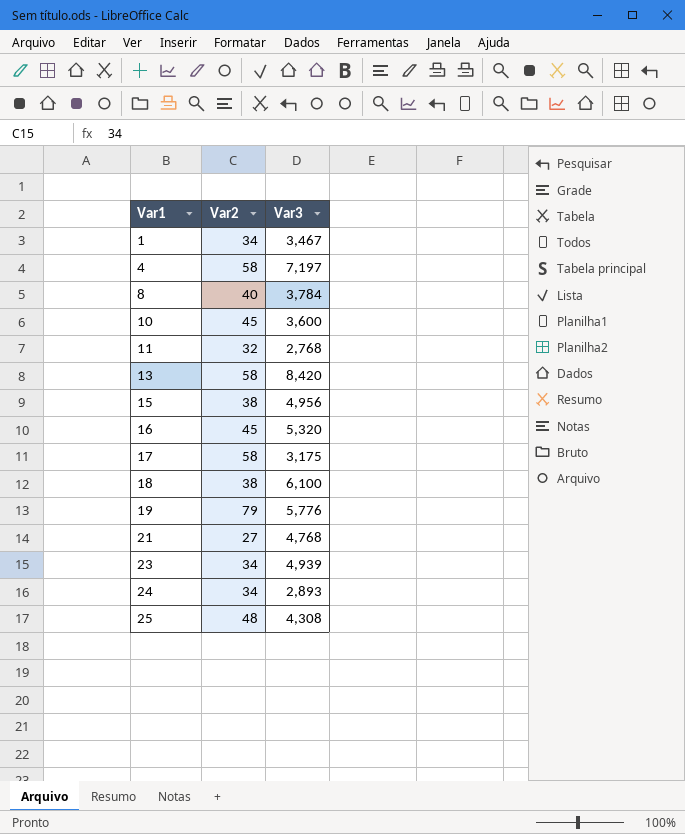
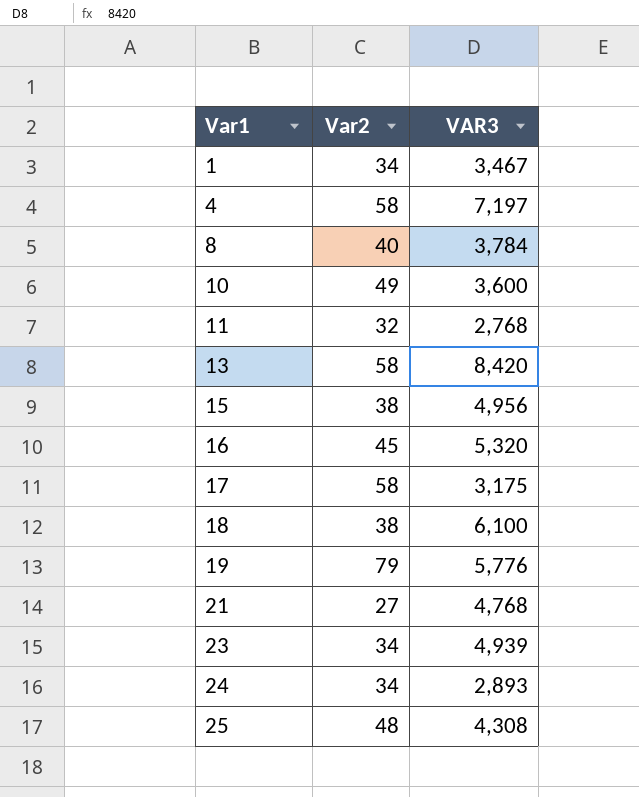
column name: Var3 -> VAR3
10 | Var2: 45 -> 49

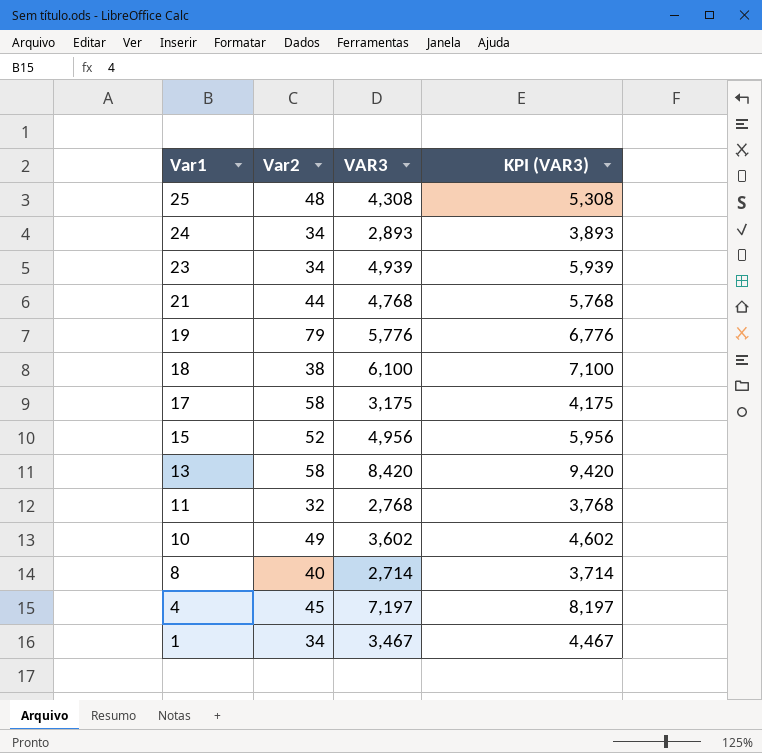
row order: Var1 ascending -> Var1 descending
column KPI (VAR3) | formula: none -> [VAR3] + 1000
row 16: 45 | 5,320 -> none
21 | Var2: 27 -> 44
15 | Var2: 38 -> 52
10 | VAR3: 3,600 -> 3,602
8 | VAR3: 3,784 -> 2,714
4 | Var2: 58 -> 45

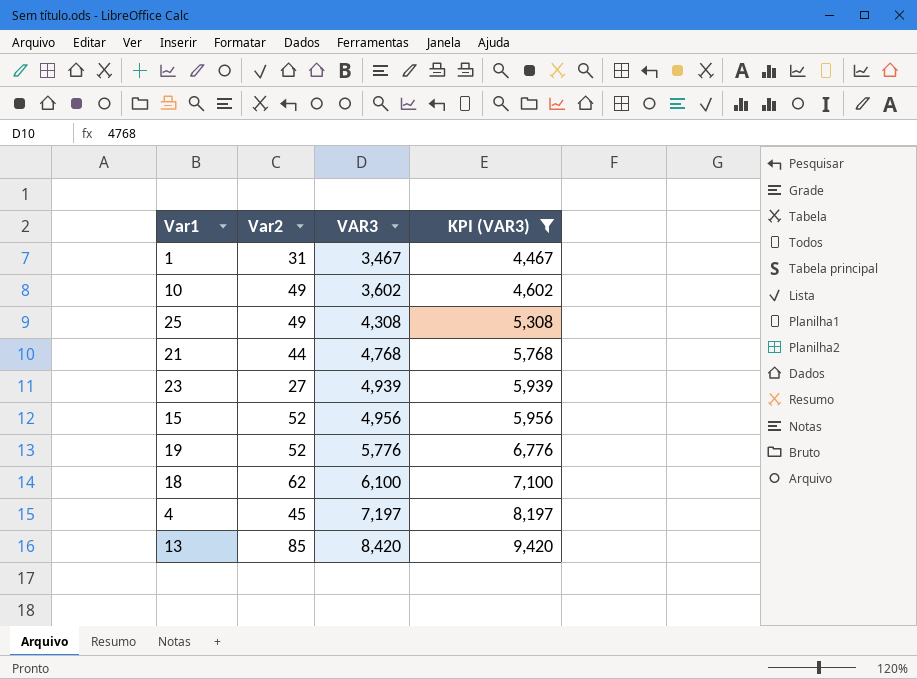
filter: none -> KPI (VAR3) >= 4,467
row order: Var1 descending -> VAR3 ascending
1 | Var2: 34 -> 31
25 | Var2: 48 -> 49
23 | Var2: 34 -> 27
19 | Var2: 79 -> 52
18 | Var2: 38 -> 62
13 | Var2: 58 -> 85

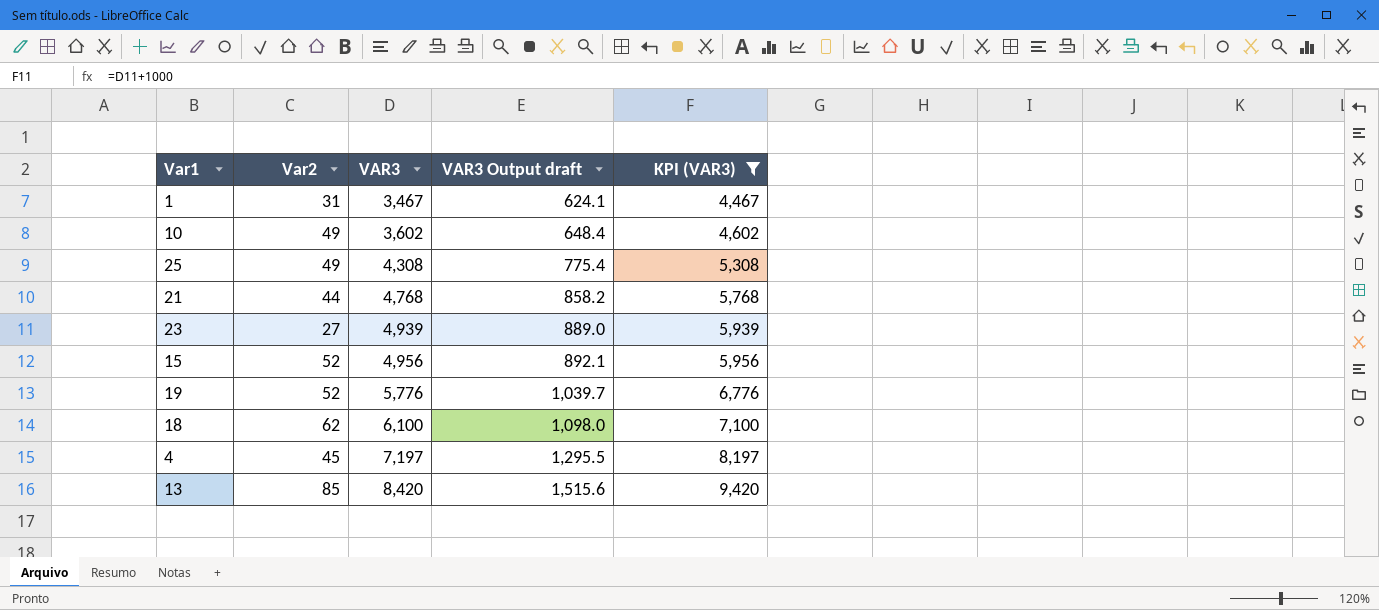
column VAR3 Output draft | formula: none -> [VAR3] * 0.18

